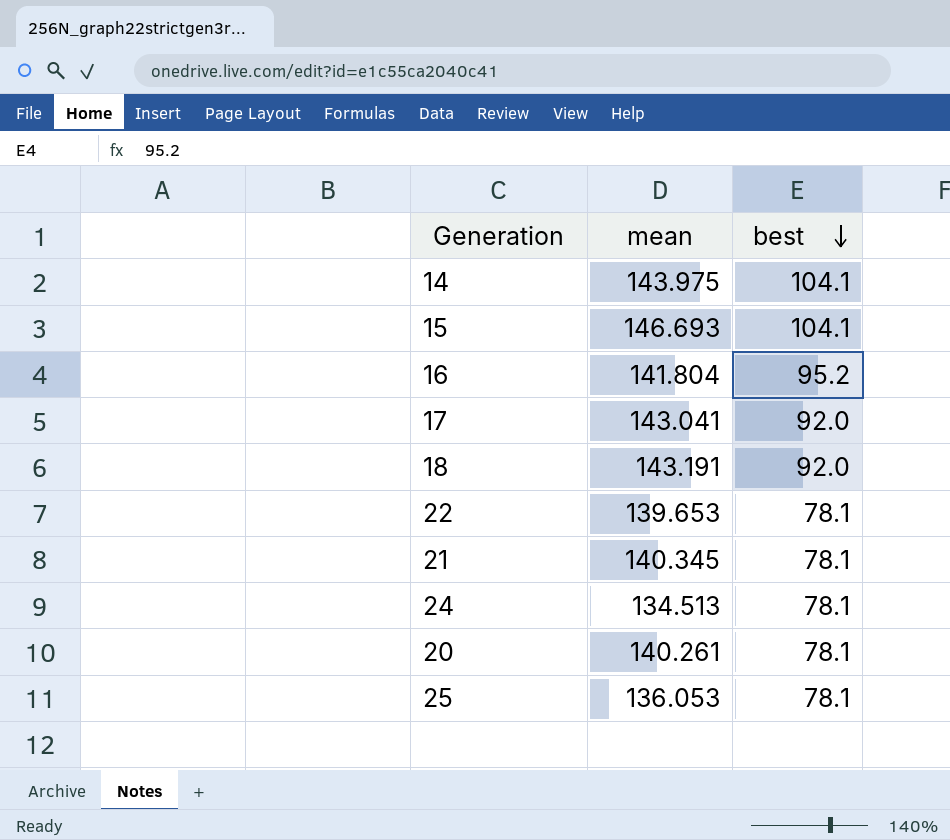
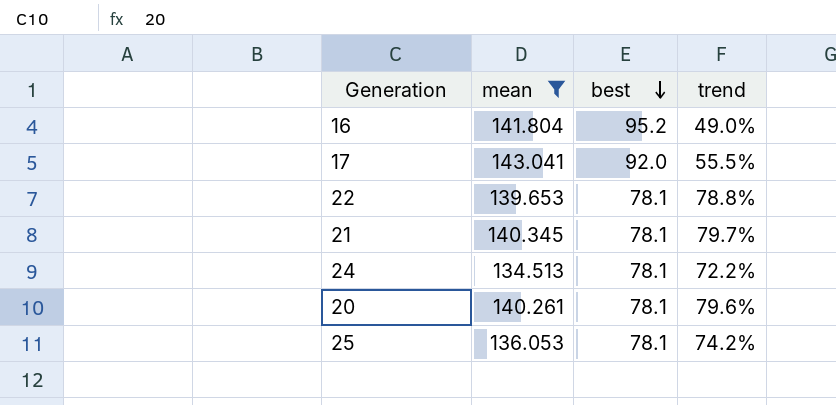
filter: none -> mean <= 143.041
column trend | formula: none -> ([mean] - [best]) / [best]

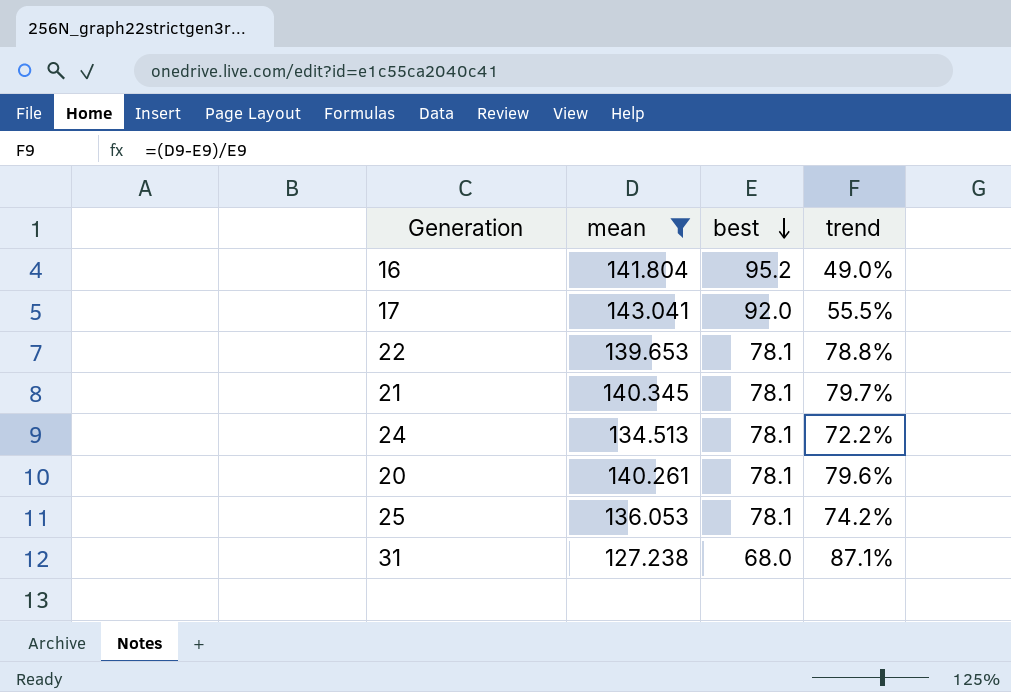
row 31: none -> 127.238 | 68.0 | 87.1%

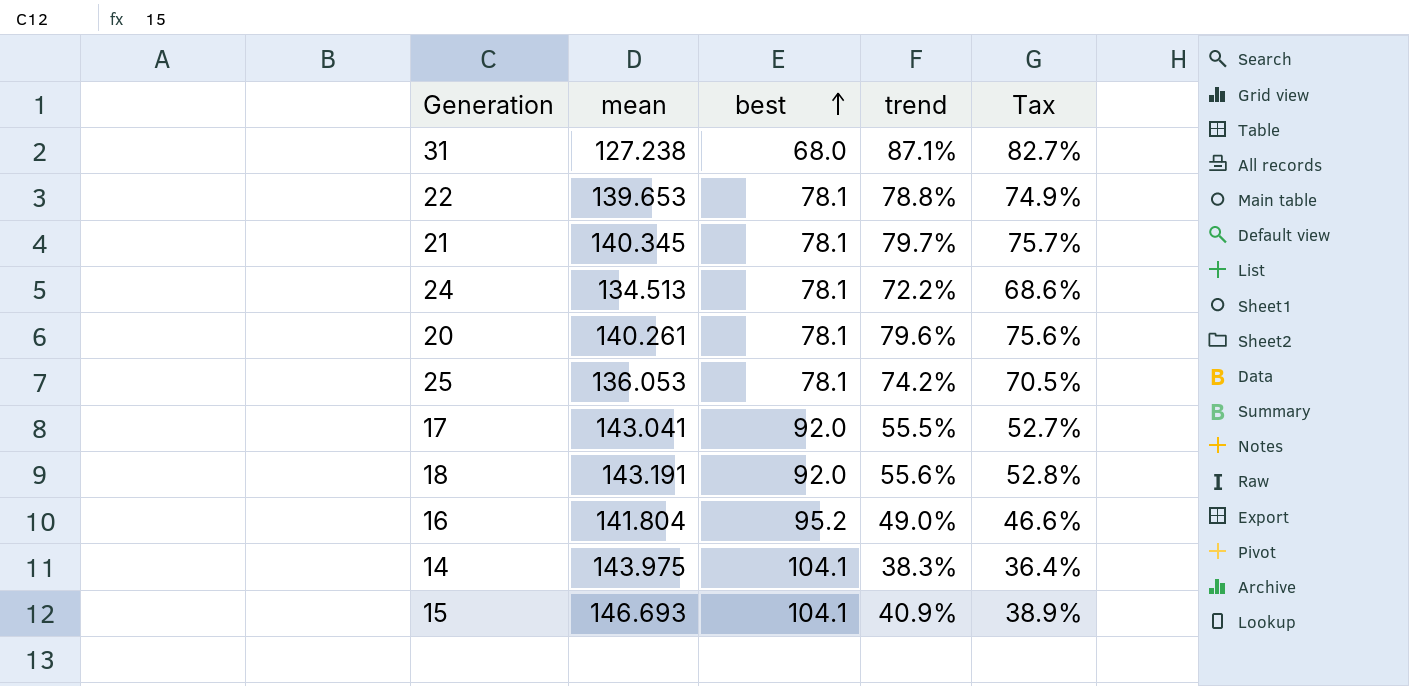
filter: mean <= 143.041 -> none
row order: best descending -> best ascending
column Tax | formula: none -> [trend] * 0.95

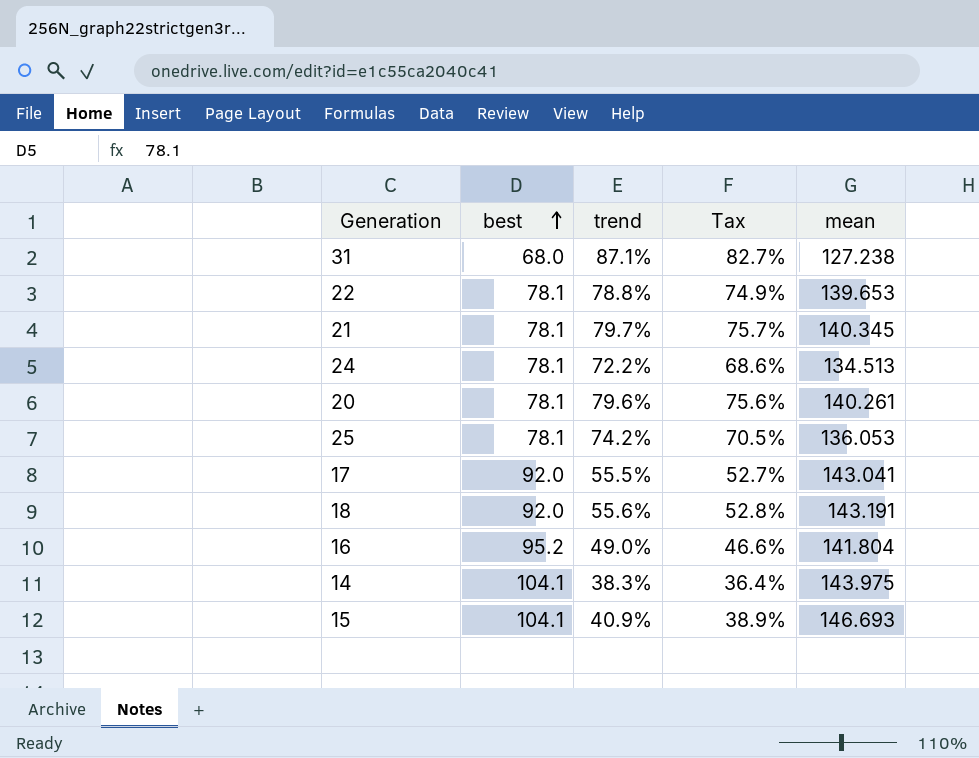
column mean | position: 2 -> 5

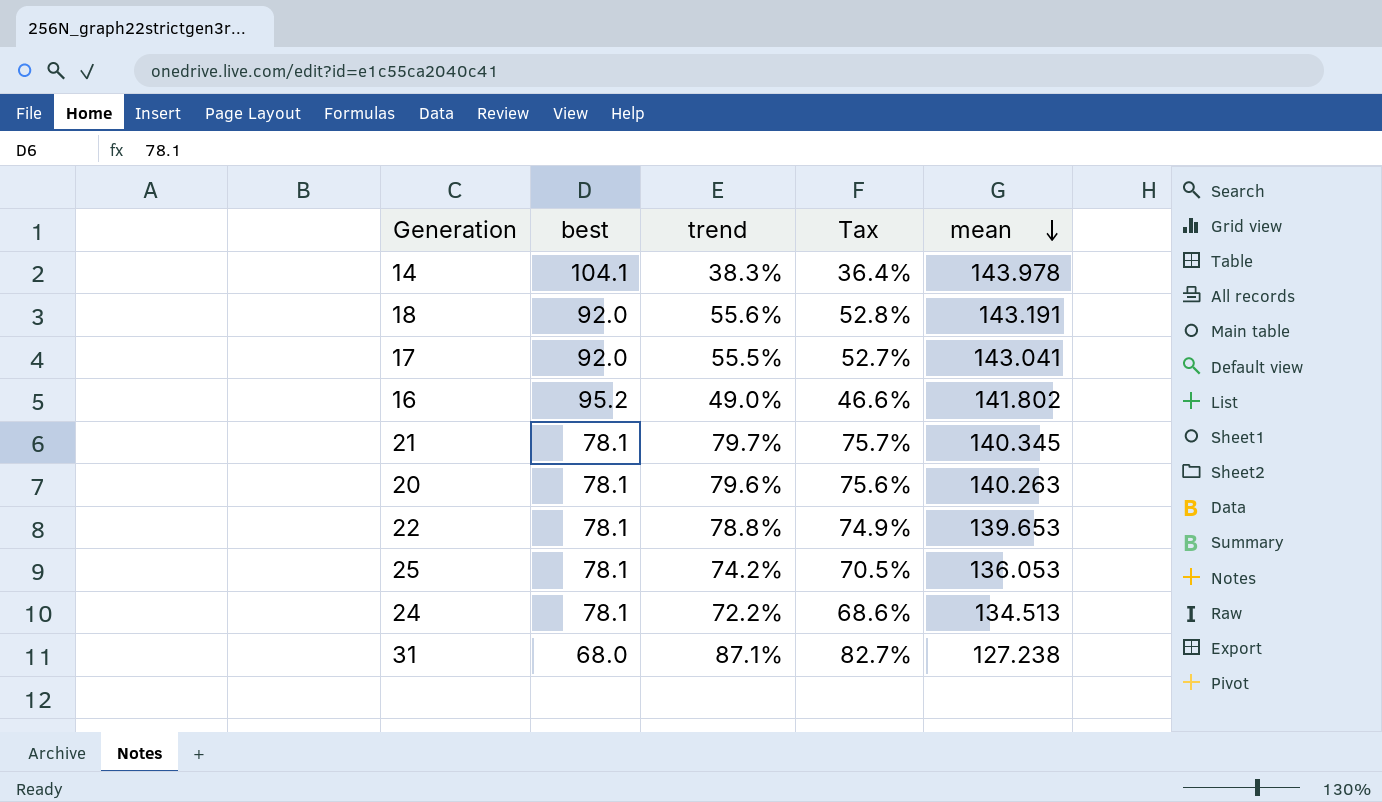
row order: best ascending -> mean descending
row 15: 104.1 | 40.9% | 38.9% | 146.693 -> none
14 | mean: 143.975 -> 143.978
16 | mean: 141.804 -> 141.802
20 | mean: 140.261 -> 140.263

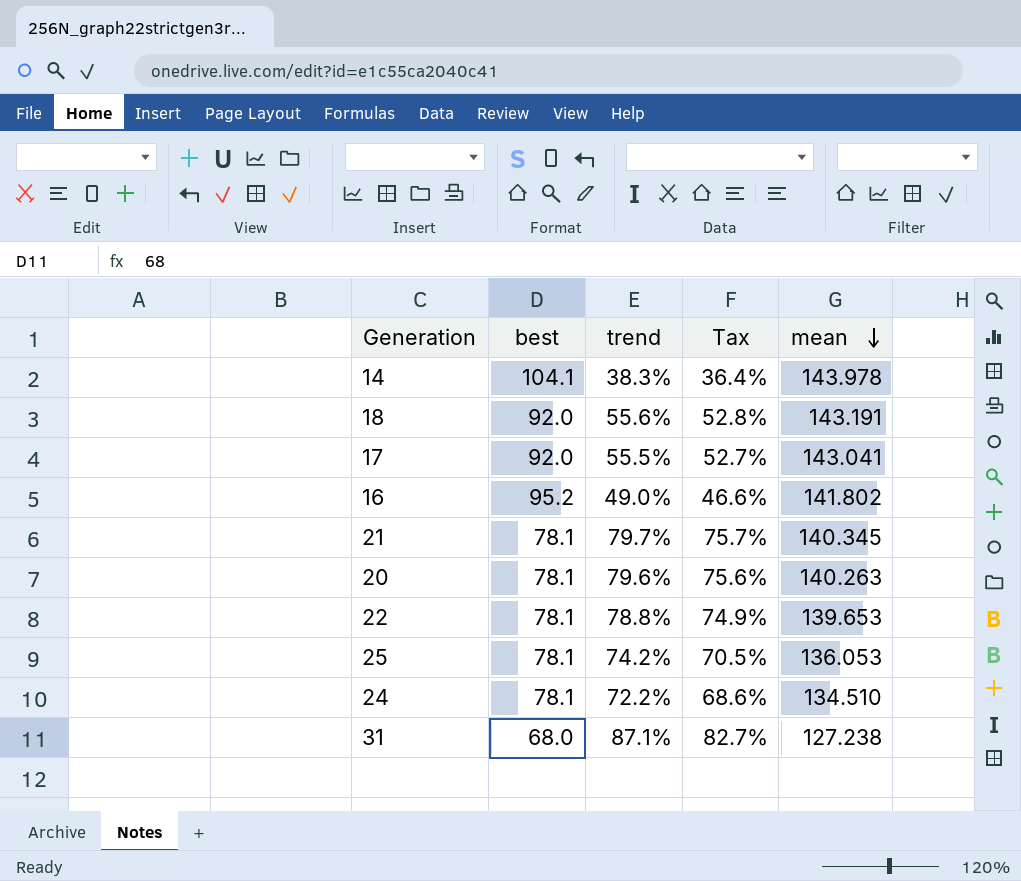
24 | mean: 134.513 -> 134.510

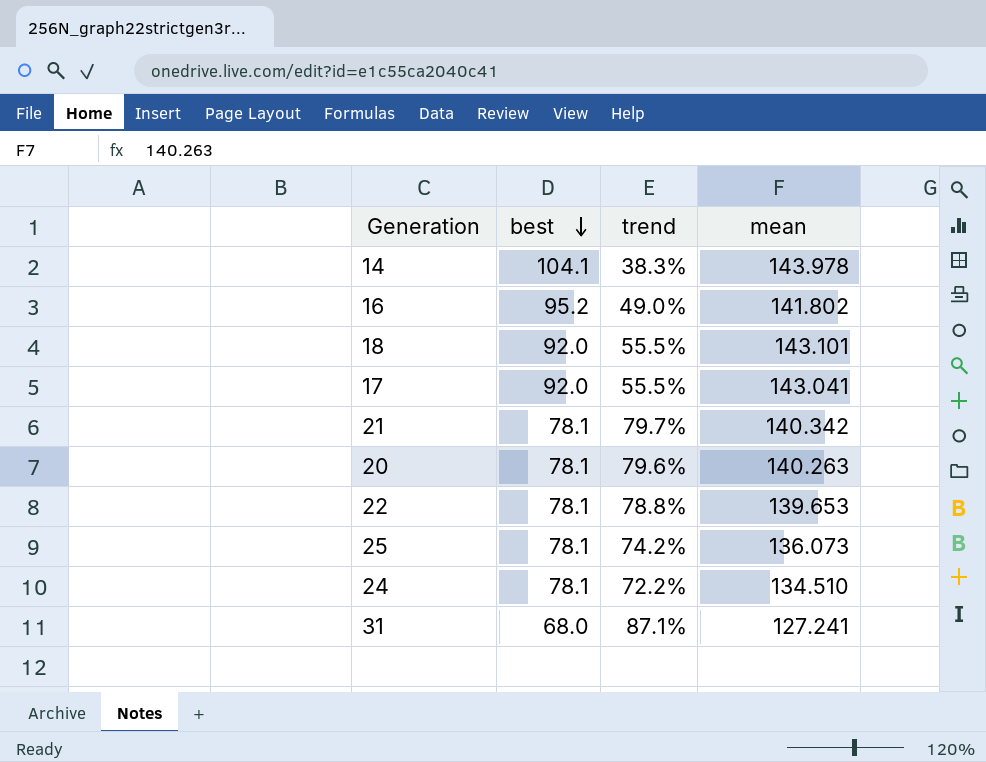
row order: mean descending -> best descending
column Tax | formula: [trend] * 0.95 -> none
18 | trend: 55.6% -> 55.5%
18 | mean: 143.191 -> 143.101
21 | mean: 140.345 -> 140.342
25 | mean: 136.053 -> 136.073
31 | mean: 127.238 -> 127.241

